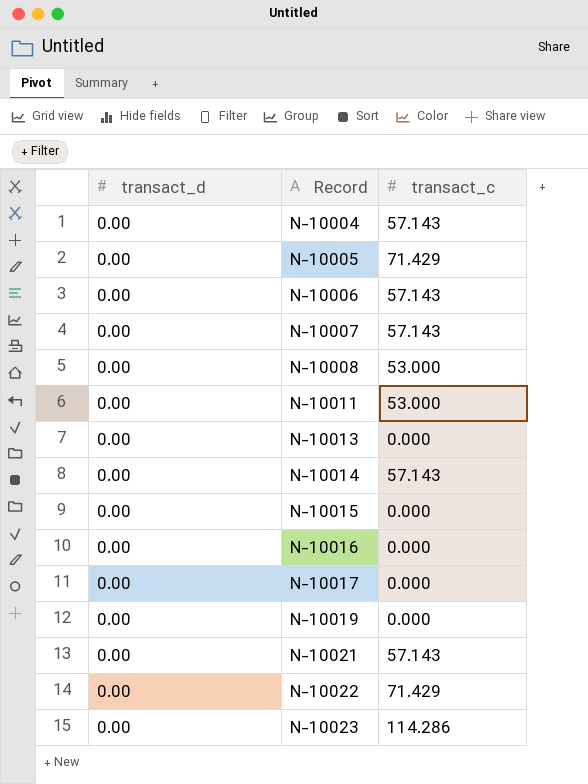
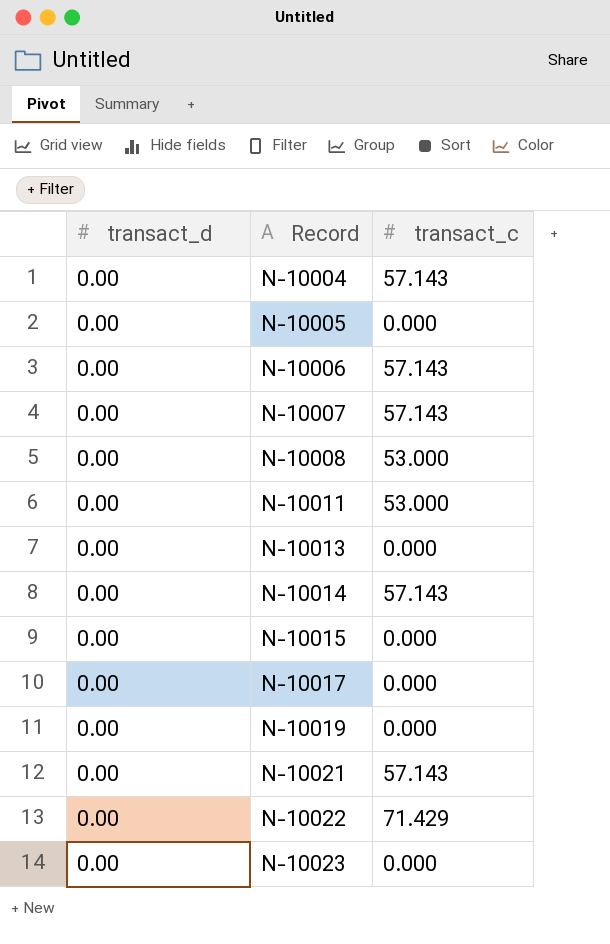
row N-10016: 0.00 | 0.000 -> none
N-10005 | transact_c: 71.429 -> 0.000
N-10023 | transact_c: 114.286 -> 0.000

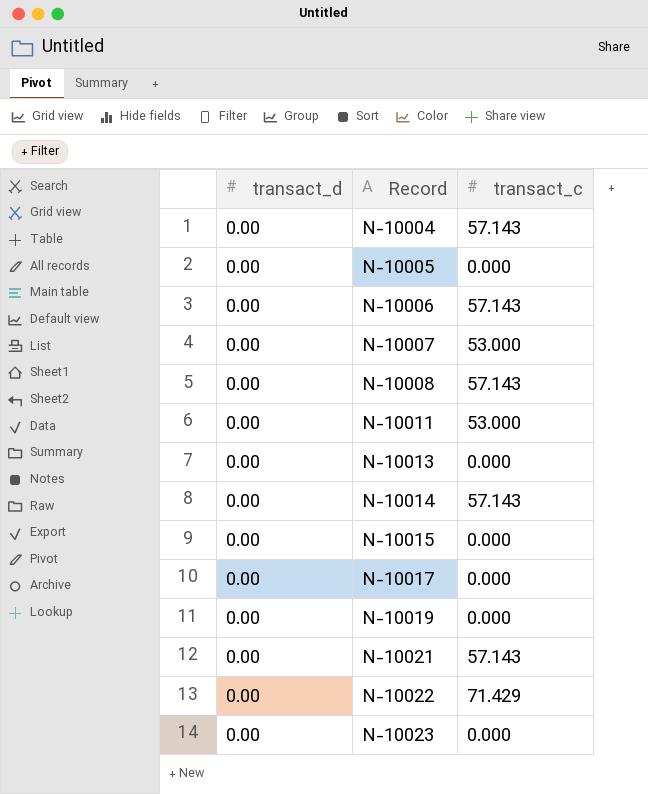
N-10007 | transact_c: 57.143 -> 53.000
N-10008 | transact_c: 53.000 -> 57.143

